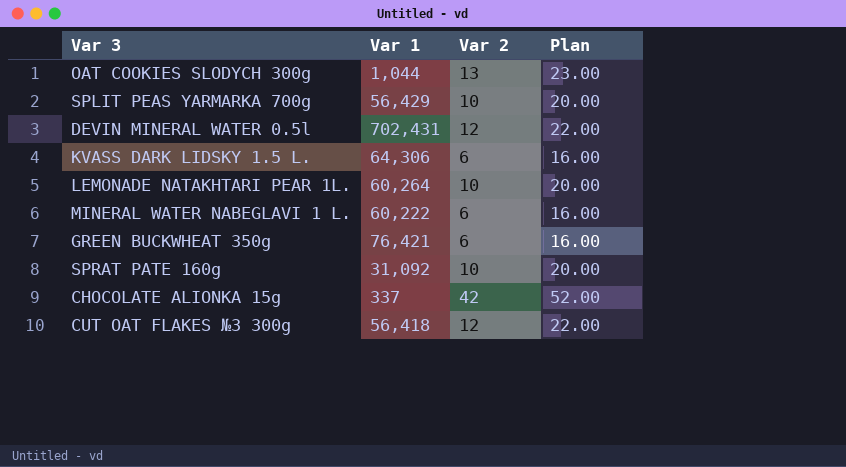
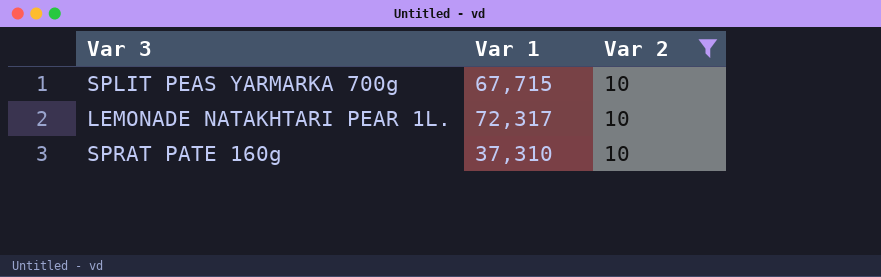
filter: none -> Var 2 = 10
column Plan | formula: [Var 2] + 10 -> none
SPLIT PEAS YARMARKA 700g | Var 1: 56,429 -> 67,715
LEMONADE NATAKHTARI PEAR 1L. | Var 1: 60,264 -> 72,317
SPRAT PATE 160g | Var 1: 31,092 -> 37,310

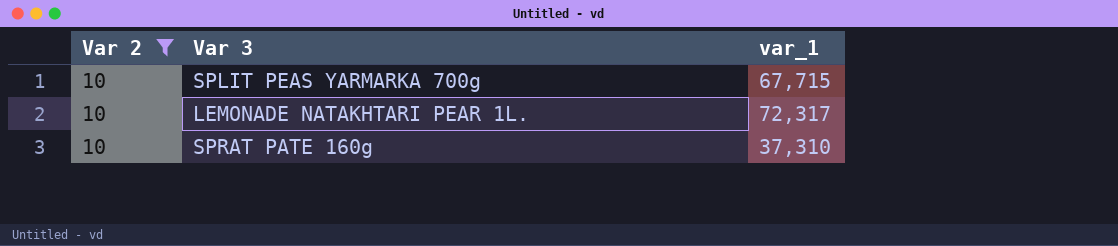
column Var 2 | position: 3 -> 1
column name: Var 1 -> var_1

